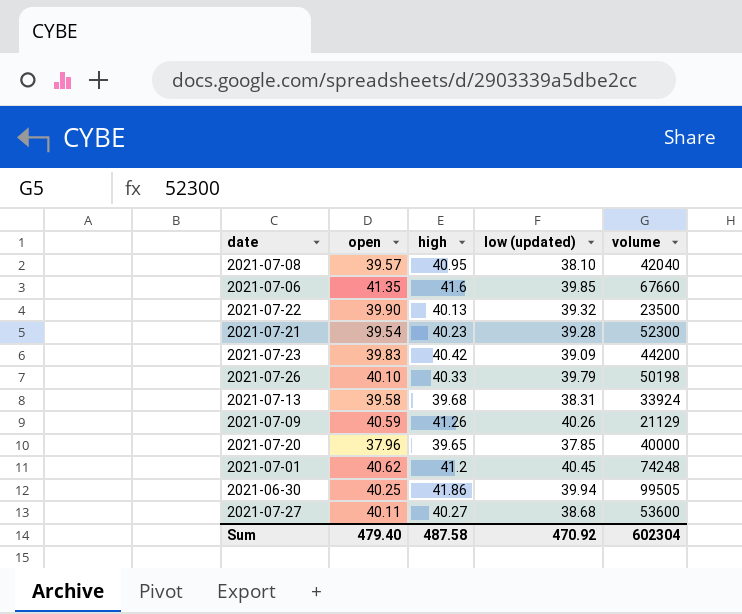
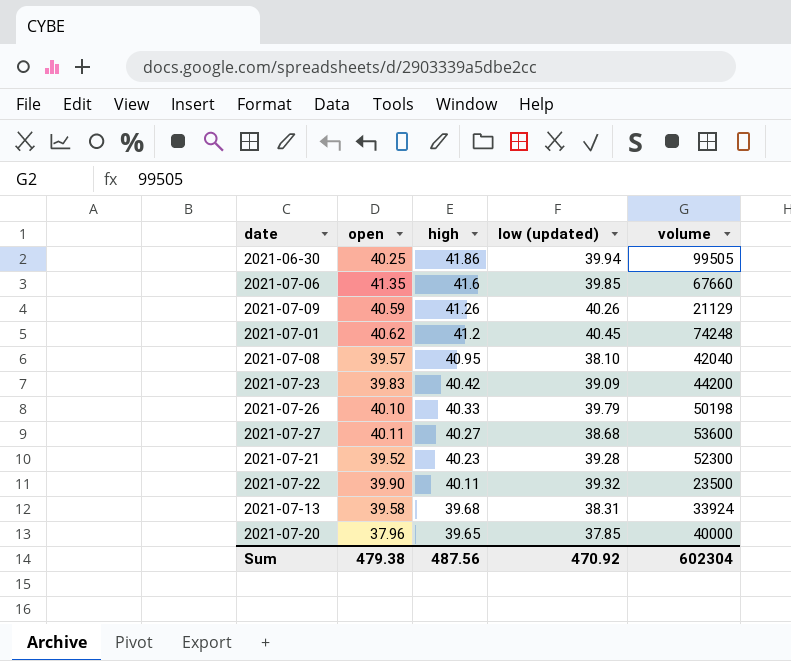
row order: none -> high descending
2021-07-21 | open: 39.54 -> 39.52
2021-07-22 | high: 40.13 -> 40.11
Sum | open: 479.40 -> 479.38
Sum | high: 487.58 -> 487.56

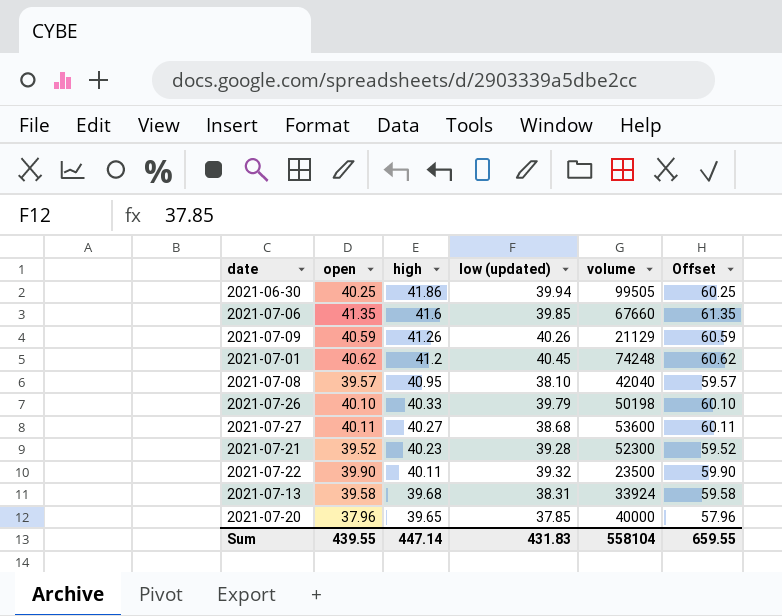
column Offset | formula: none -> [open] + 20
row 2021-07-23: 39.83 | 40.42 | 39.09 | 44200 -> none
Sum | open: 479.38 -> 439.55
Sum | high: 487.56 -> 447.14
Sum | low (updated): 470.92 -> 431.83
Sum | volume: 602304 -> 558104

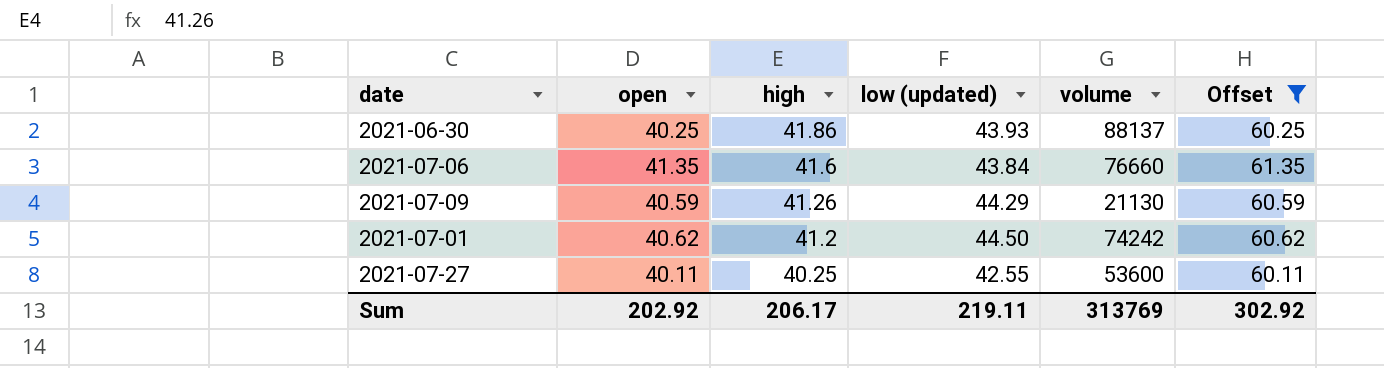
filter: none -> Offset >= 60.11
2021-06-30 | low (updated): 39.94 -> 43.93
2021-06-30 | volume: 99505 -> 88137
2021-07-06 | low (updated): 39.85 -> 43.84
2021-07-06 | volume: 67660 -> 76660
2021-07-09 | low (updated): 40.26 -> 44.29
2021-07-09 | volume: 21129 -> 21130
2021-07-01 | low (updated): 40.45 -> 44.50
2021-07-01 | volume: 74248 -> 74242
2021-07-27 | high: 40.27 -> 40.25
2021-07-27 | low (updated): 38.68 -> 42.55
Sum | open: 439.55 -> 202.92
Sum | high: 447.14 -> 206.17
Sum | low (updated): 431.83 -> 219.11
Sum | volume: 558104 -> 313769
Sum | Offset: 659.55 -> 302.92

